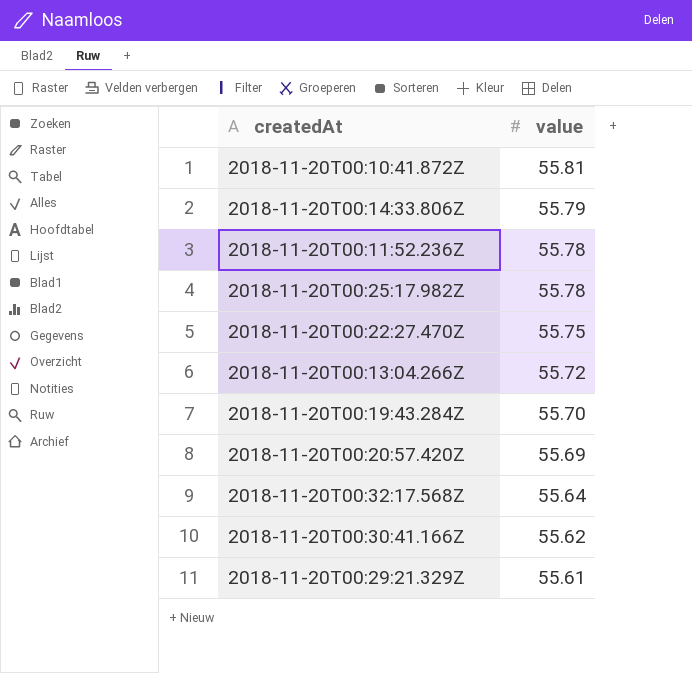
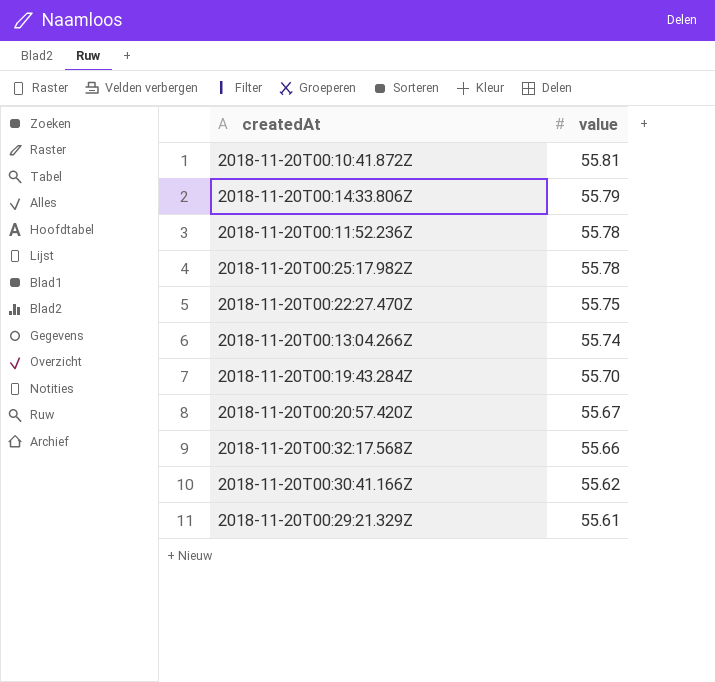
2018-11-20T00:13:04.266Z | value: 55.72 -> 55.74
2018-11-20T00:20:57.420Z | value: 55.69 -> 55.67
2018-11-20T00:32:17.568Z | value: 55.64 -> 55.66

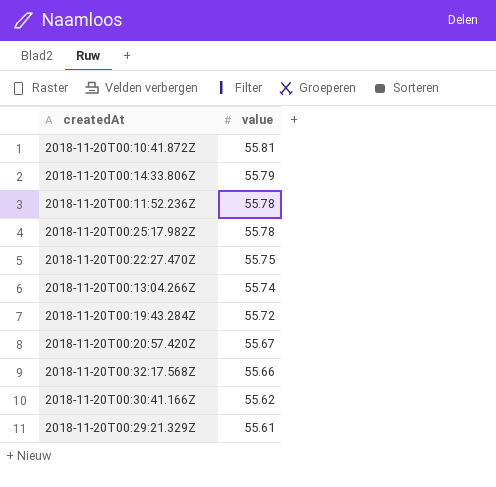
2018-11-20T00:19:43.284Z | value: 55.70 -> 55.72

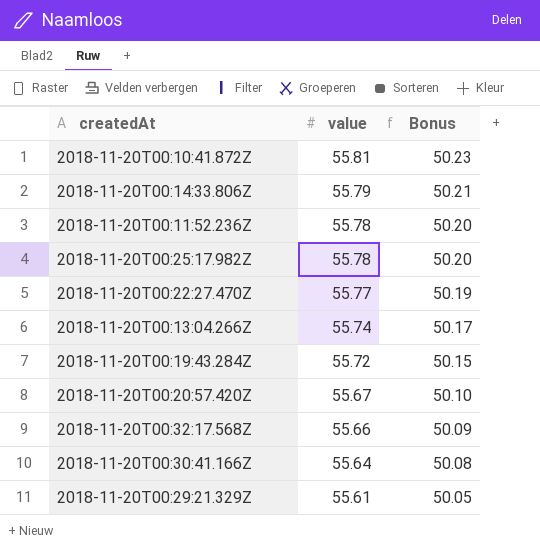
column Bonus | formula: none -> [value] * 0.9
2018-11-20T00:22:27.470Z | value: 55.75 -> 55.77
2018-11-20T00:30:41.166Z | value: 55.62 -> 55.64

